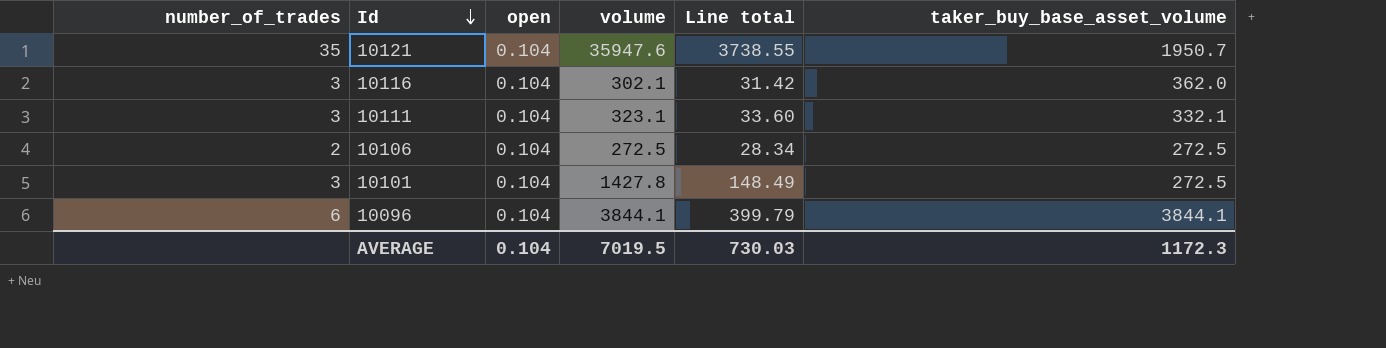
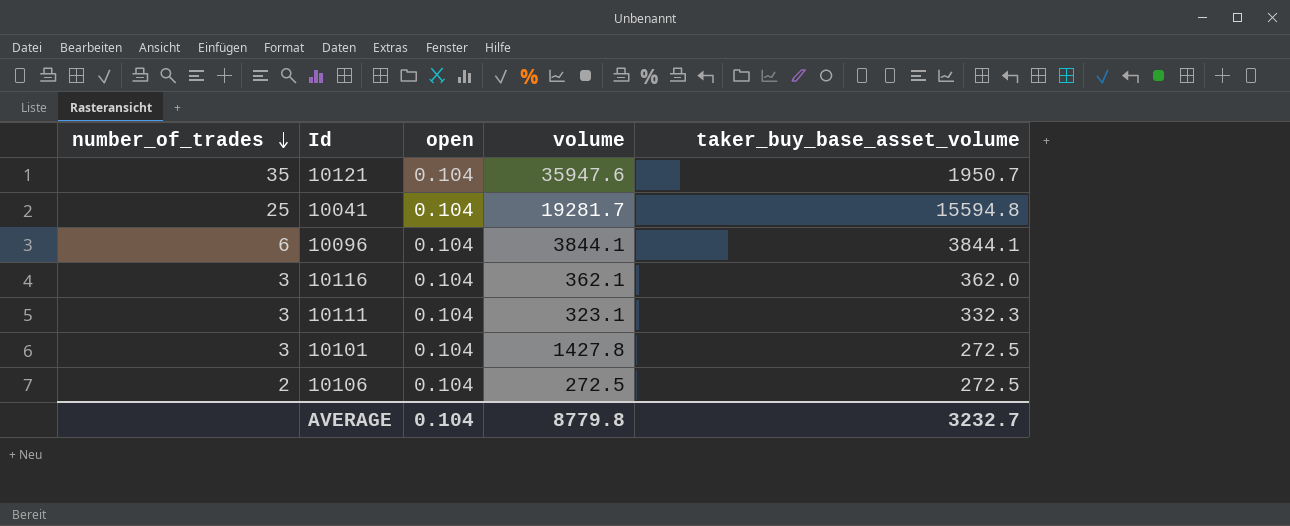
row order: Id descending -> number_of_trades descending
column Line total | formula: [open] * [volume] -> none
row 10041: none -> 25 | 0.104 | 19281.7 | 15594.8
10116 | volume: 302.1 -> 362.1
10111 | taker_buy_base_asset_volume: 332.1 -> 332.3
AVERAGE | volume: 7019.5 -> 8779.8
AVERAGE | taker_buy_base_asset_volume: 1172.3 -> 3232.7

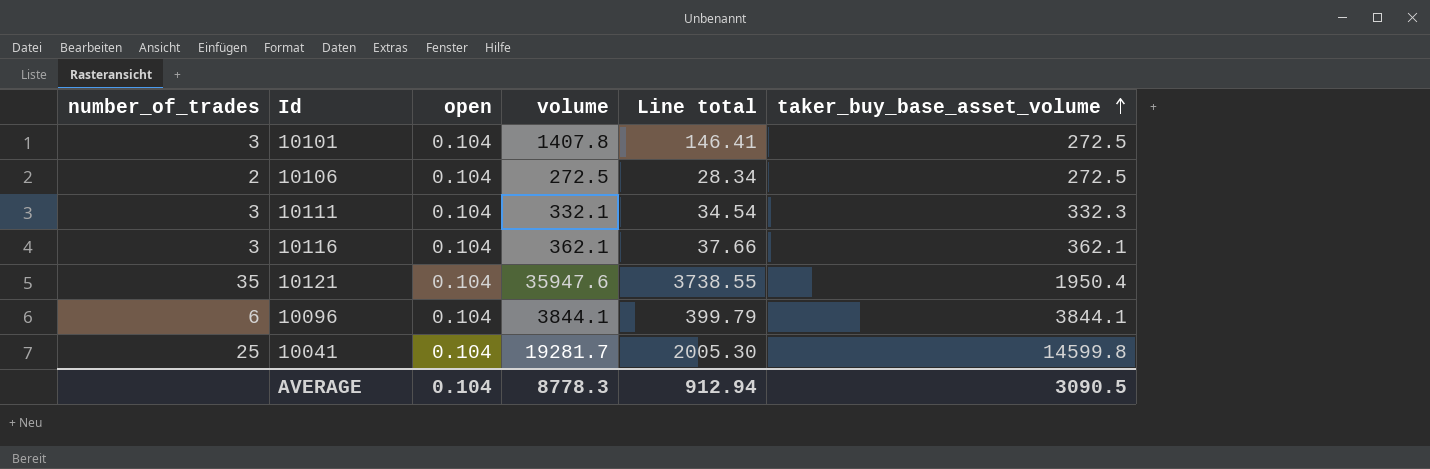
row order: number_of_trades descending -> taker_buy_base_asset_volume ascending
column Line total | formula: none -> [open] * [volume]
10101 | volume: 1427.8 -> 1407.8
10111 | volume: 323.1 -> 332.1
10116 | taker_buy_base_asset_volume: 362.0 -> 362.1
10121 | taker_buy_base_asset_volume: 1950.7 -> 1950.4
10041 | taker_buy_base_asset_volume: 15594.8 -> 14599.8
AVERAGE | volume: 8779.8 -> 8778.3
AVERAGE | taker_buy_base_asset_volume: 3232.7 -> 3090.5

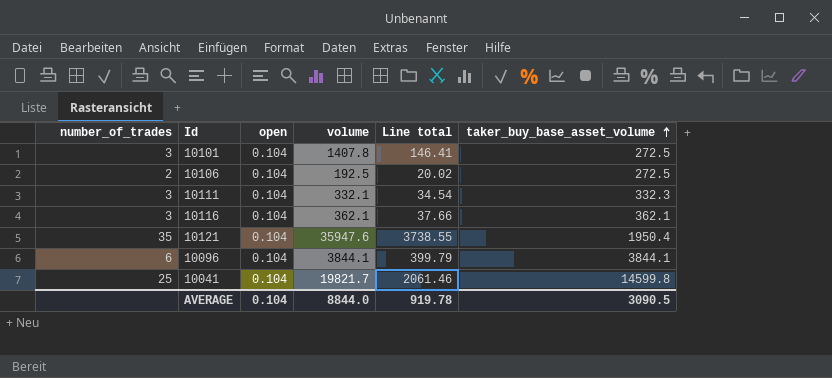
10106 | volume: 272.5 -> 192.5
10106 | Line total: 28.34 -> 20.02
10041 | volume: 19281.7 -> 19821.7
10041 | Line total: 2005.30 -> 2061.46
AVERAGE | volume: 8778.3 -> 8844.0
AVERAGE | Line total: 912.94 -> 919.78

